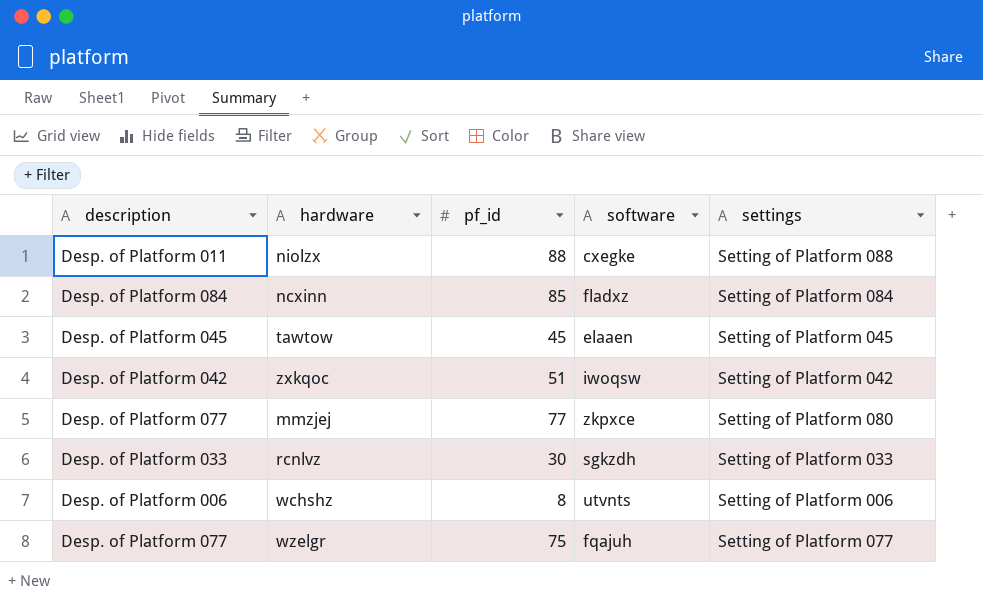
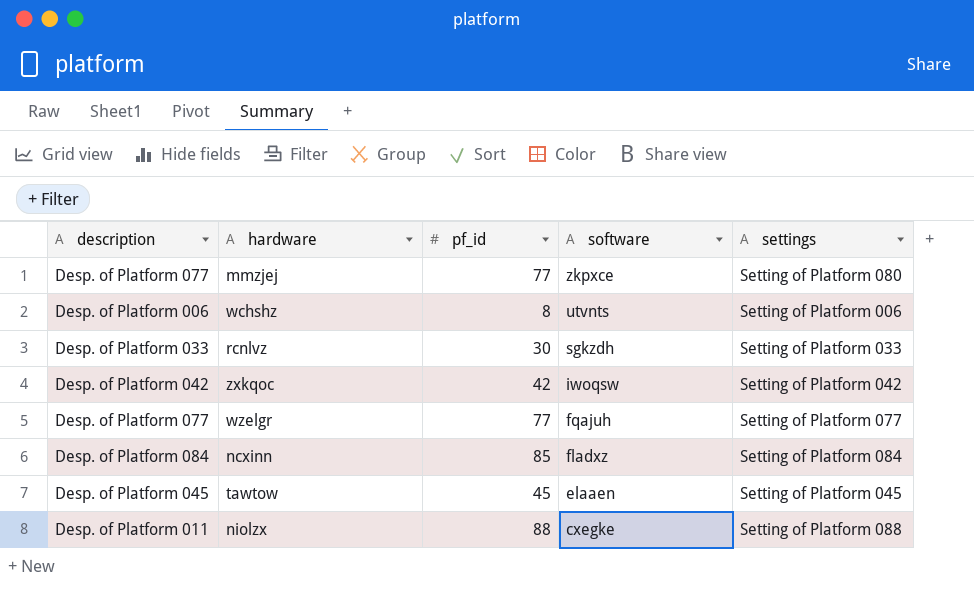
row order: none -> software descending
zxkqoc | pf_id: 51 -> 42
wzelgr | pf_id: 75 -> 77

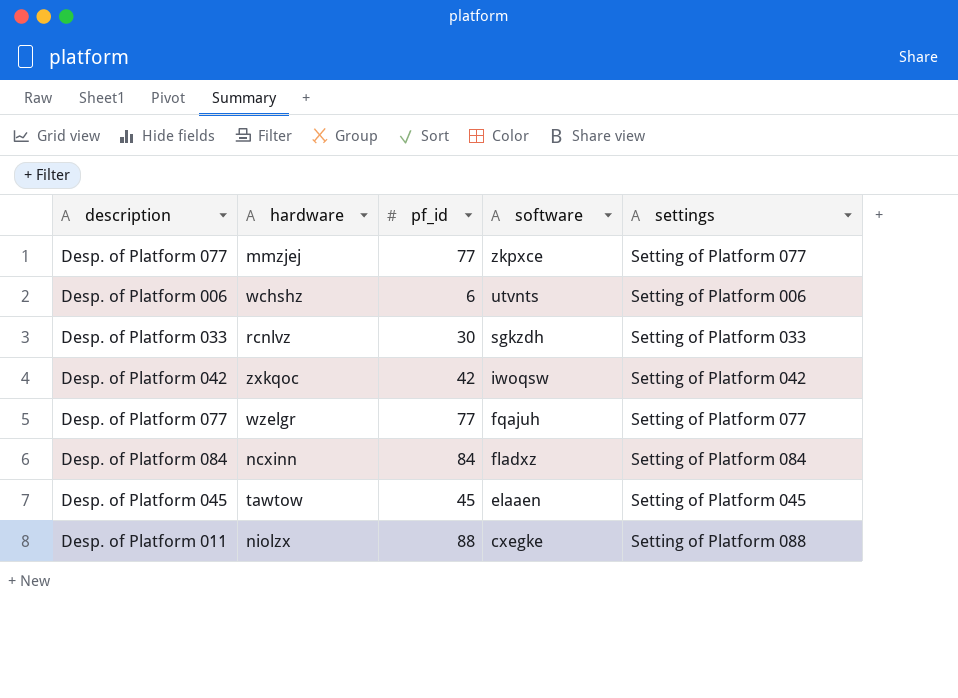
mmzjej | settings: Setting of Platform 080 -> Setting of Platform 077
wchshz | pf_id: 8 -> 6
ncxinn | pf_id: 85 -> 84

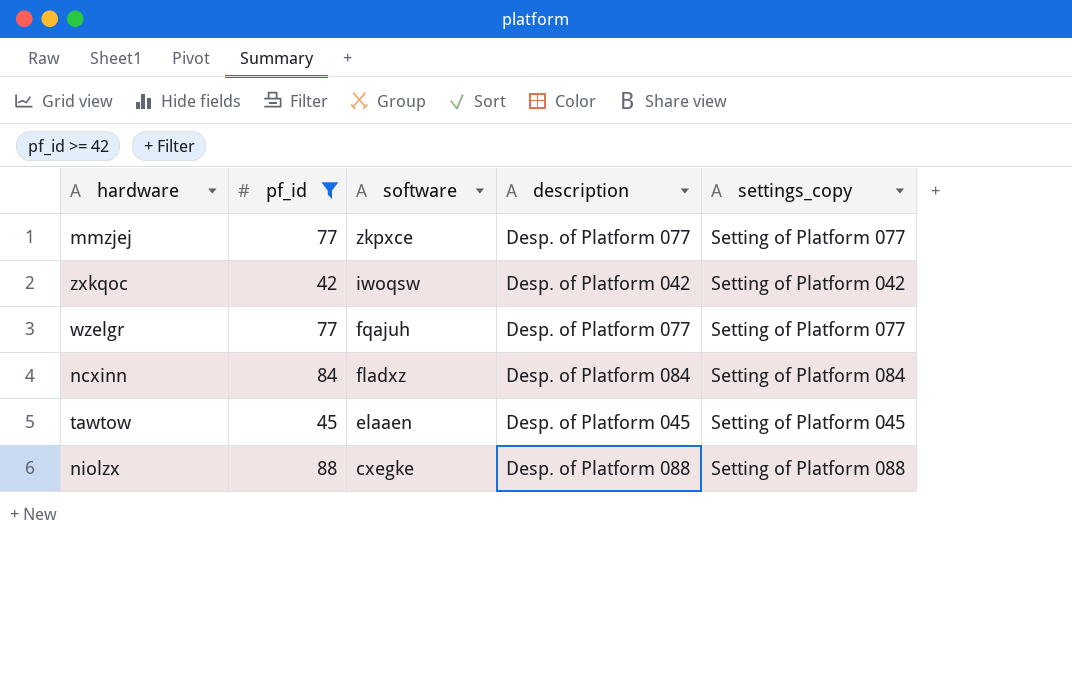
filter: none -> pf_id >= 42
column description | position: 1 -> 4
column name: settings -> settings_copy
niolzx | description: Desp. of Platform 011 -> Desp. of Platform 088

